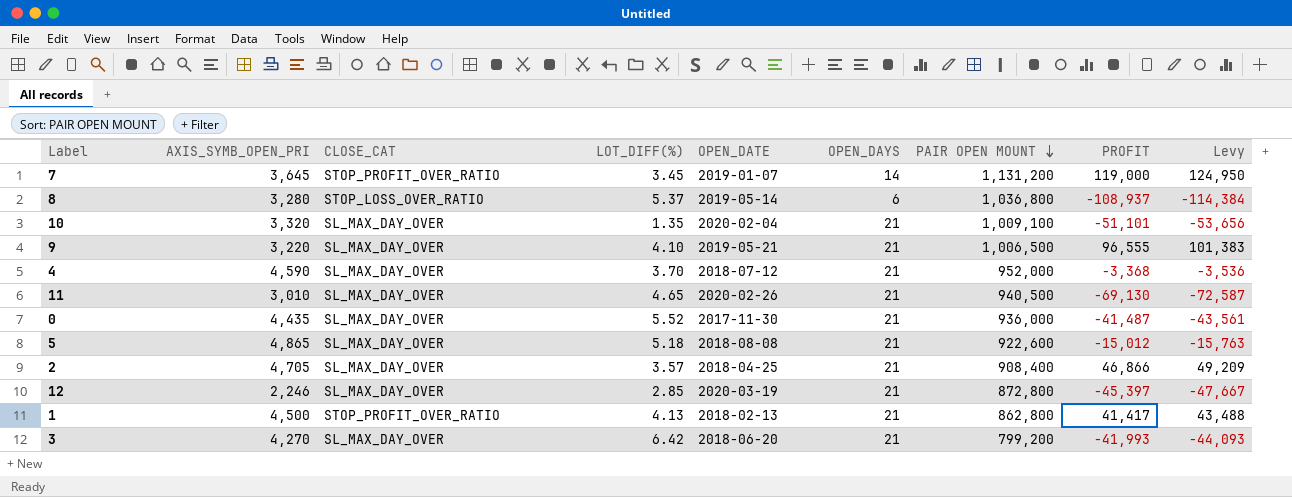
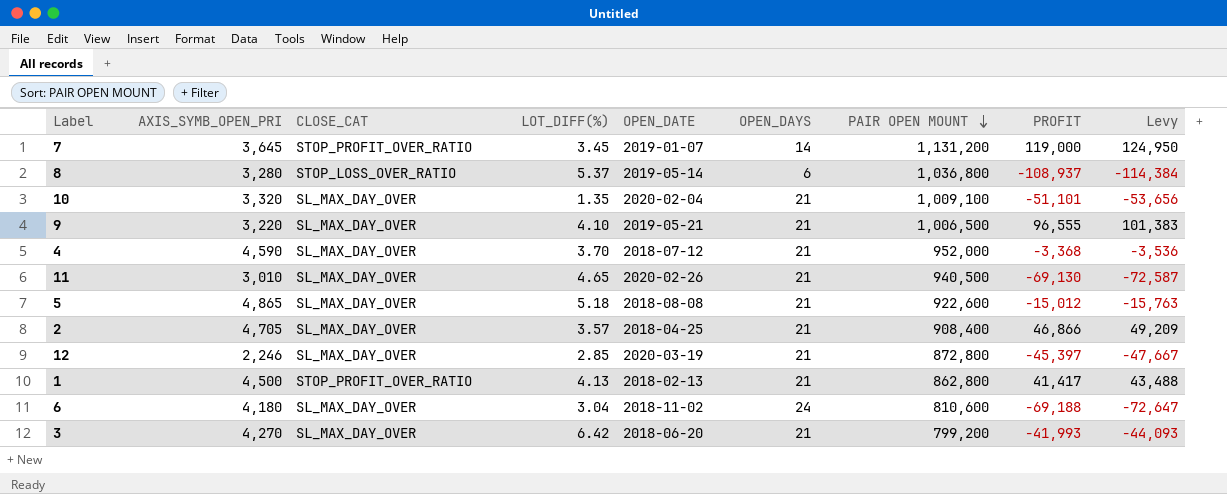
row 0: 4,435 | SL_MAX_DAY_OVER | 5.52 | 2017-11-30 | 21 | 936,000 | -41,487 | -43,561 -> none
row 6: none -> 4,180 | SL_MAX_DAY_OVER | 3.04 | 2018-11-02 | 24 | 810,600 | -69,188 | -72,647

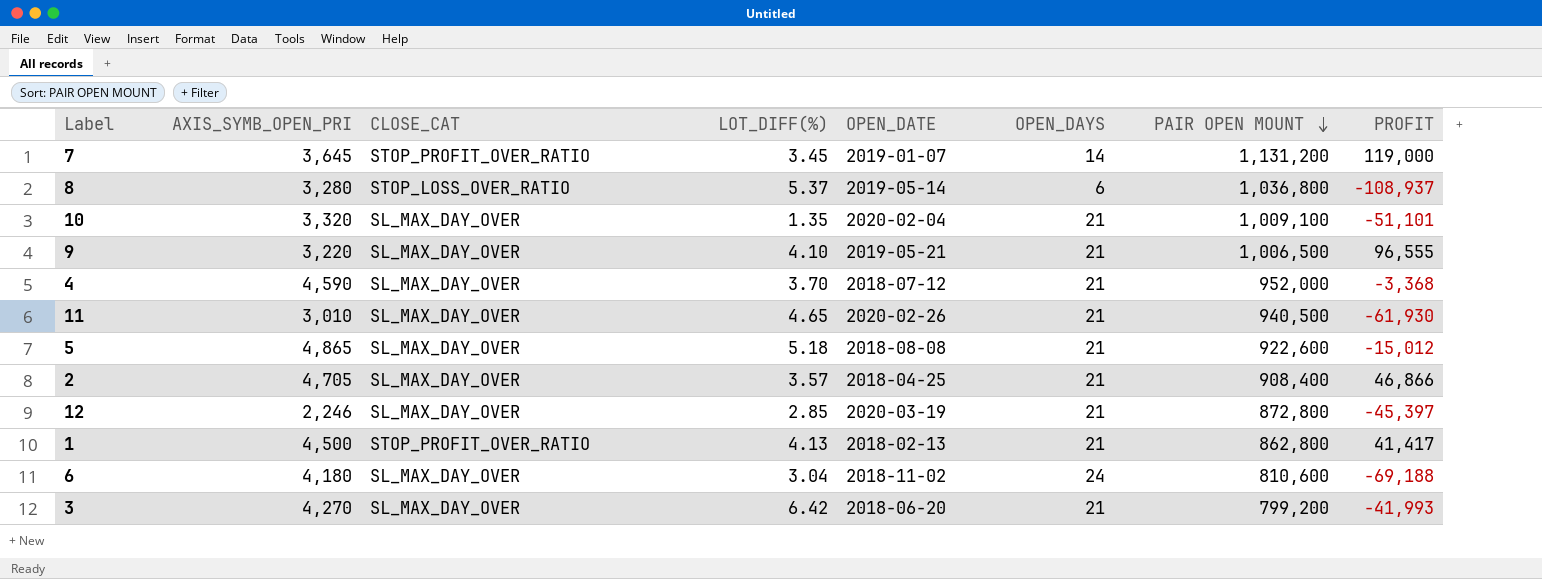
column Levy | formula: [PROFIT] * 1.05 -> none
11 | PROFIT: -69,130 -> -61,930

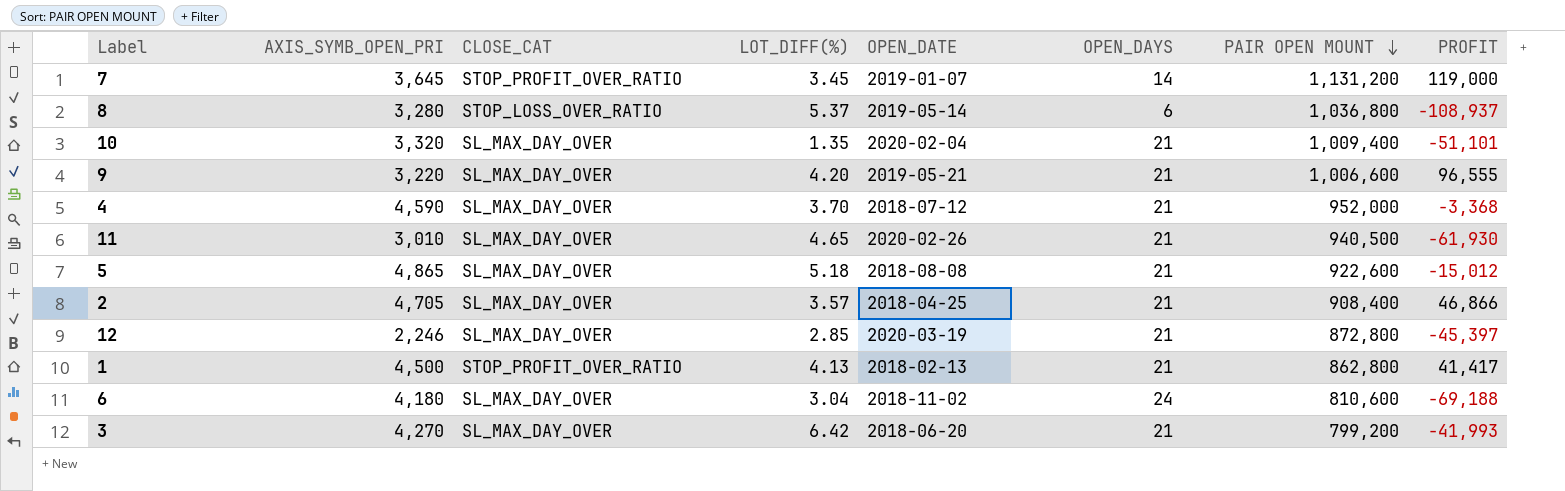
10 | PAIR OPEN MOUNT: 1,009,100 -> 1,009,400
9 | LOT_DIFF(%): 4.10 -> 4.20
9 | PAIR OPEN MOUNT: 1,006,500 -> 1,006,600

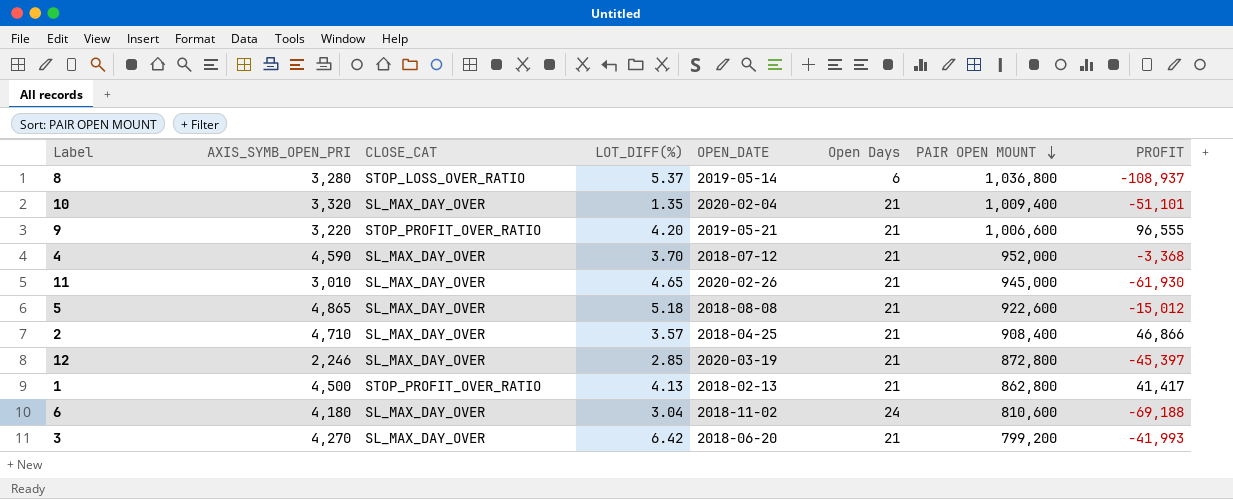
column name: OPEN_DAYS -> Open Days
row 7: 3,645 | STOP_PROFIT_OVER_RATIO | 3.45 | 2019-01-07 | 14 | 1,131,200 | 119,000 -> none
9 | CLOSE_CAT: SL_MAX_DAY_OVER -> STOP_PROFIT_OVER_RATIO
11 | PAIR OPEN MOUNT: 940,500 -> 945,000
2 | AXIS_SYMB_OPEN_PRI: 4,705 -> 4,710

